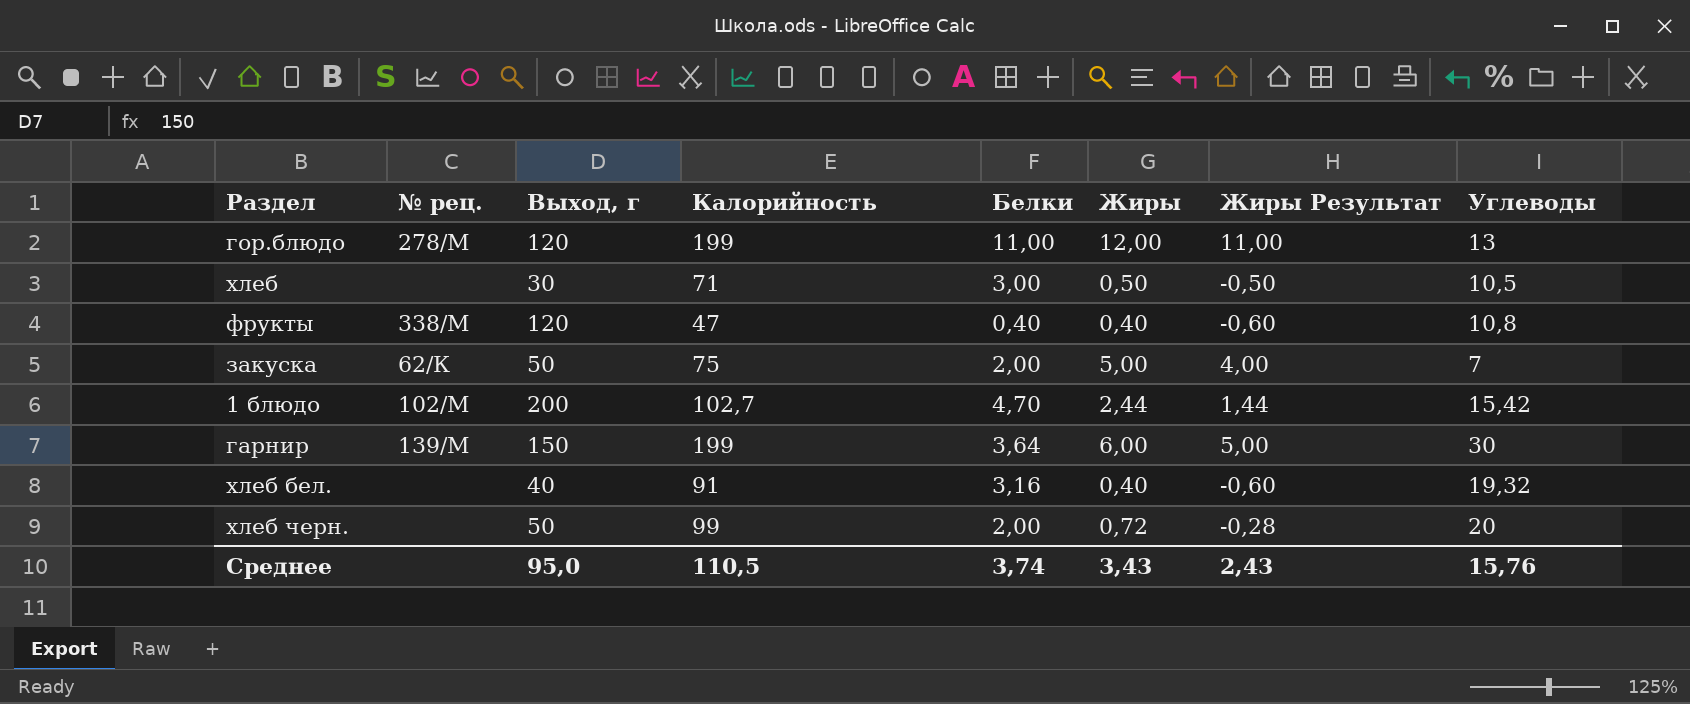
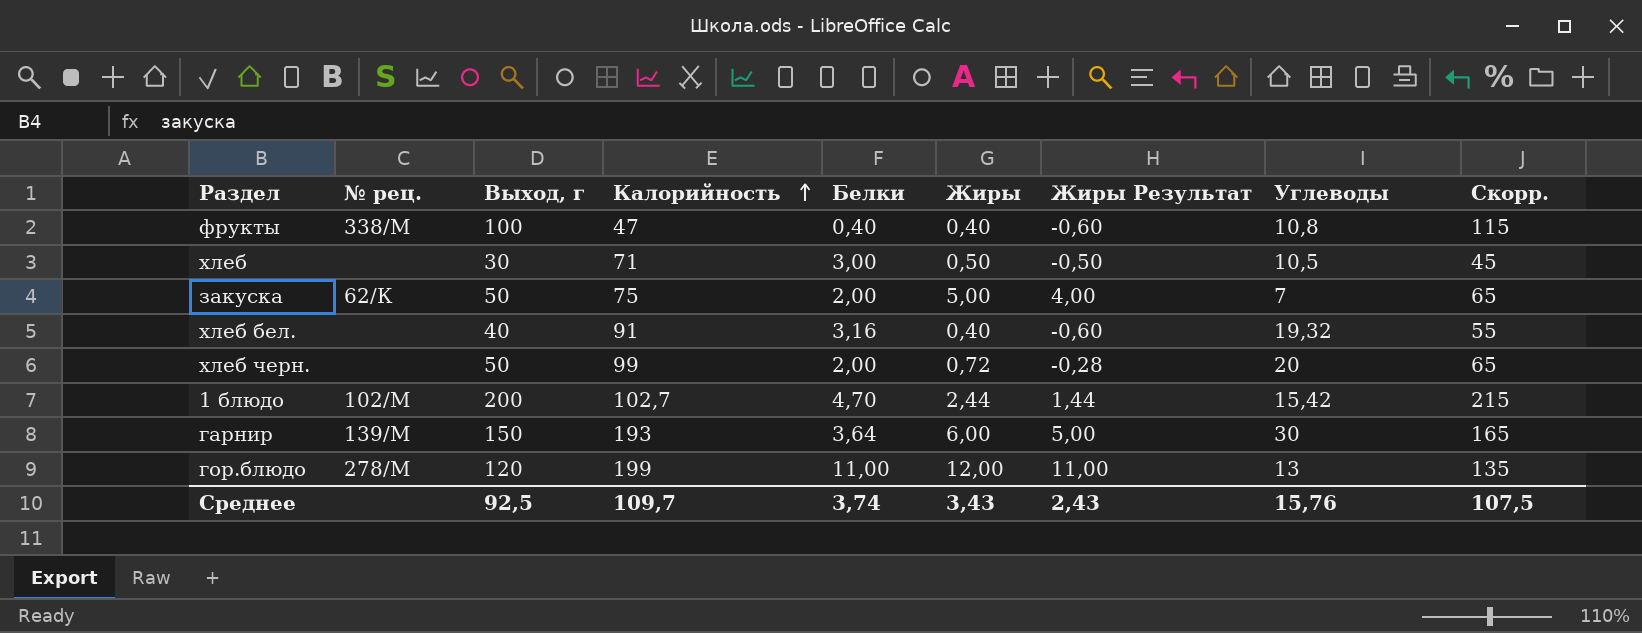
row order: none -> Калорийность ascending
column Скорр. | formula: none -> [Выход, г] + 15
фрукты | Выход, г: 120 -> 100
гарнир | Калорийность: 199 -> 193
Среднее | Выход, г: 95,0 -> 92,5
Среднее | Калорийность: 110,5 -> 109,7

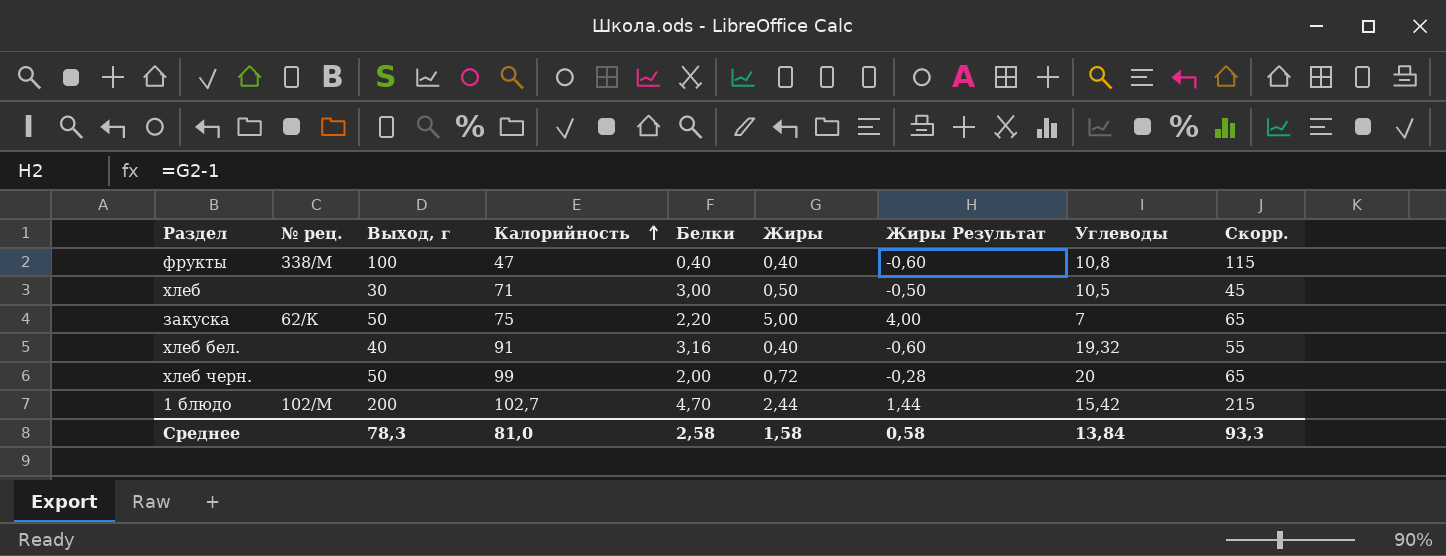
row гарнир: 139/М | 150 | 193 | 3,64 | 6,00 | 5,00 | 30 | 165 -> none
row гор.блюдо: 278/М | 120 | 199 | 11,00 | 12,00 | 11,00 | 13 | 135 -> none
закуска | Белки: 2,00 -> 2,20
Среднее | Выход, г: 92,5 -> 78,3
Среднее | Калорийность: 109,7 -> 81,0
Среднее | Белки: 3,74 -> 2,58
Среднее | Жиры: 3,43 -> 1,58
Среднее | Жиры Результат: 2,43 -> 0,58
Среднее | Углеводы: 15,76 -> 13,84
Среднее | Скорр.: 107,5 -> 93,3

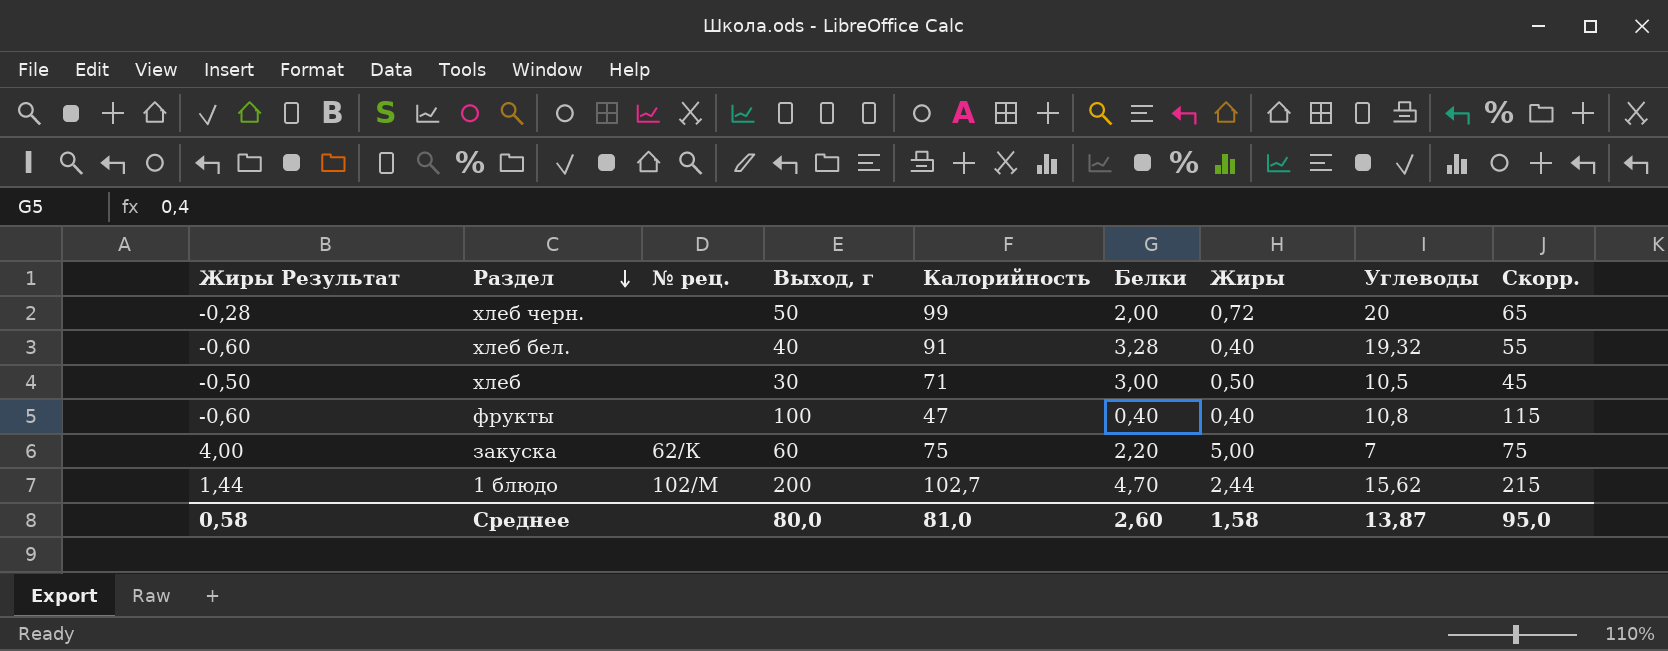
row order: Калорийность ascending -> Раздел descending
column Жиры Результат | position: 7 -> 1
хлеб бел. | Белки: 3,16 -> 3,28
фрукты | № рец.: 338/М -> none
закуска | Выход, г: 50 -> 60
закуска | Скорр.: 65 -> 75
1 блюдо | Углеводы: 15,42 -> 15,62
Среднее | Выход, г: 78,3 -> 80,0
Среднее | Белки: 2,58 -> 2,60
Среднее | Углеводы: 13,84 -> 13,87
Среднее | Скорр.: 93,3 -> 95,0

